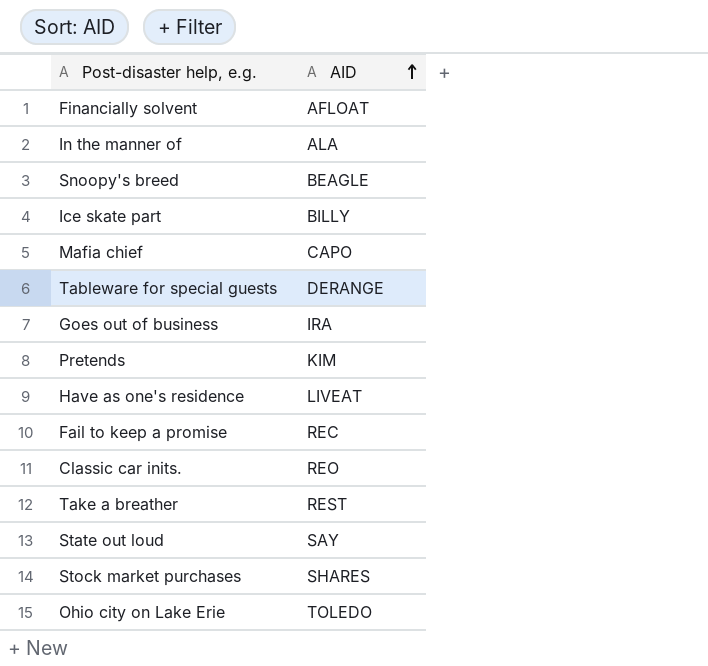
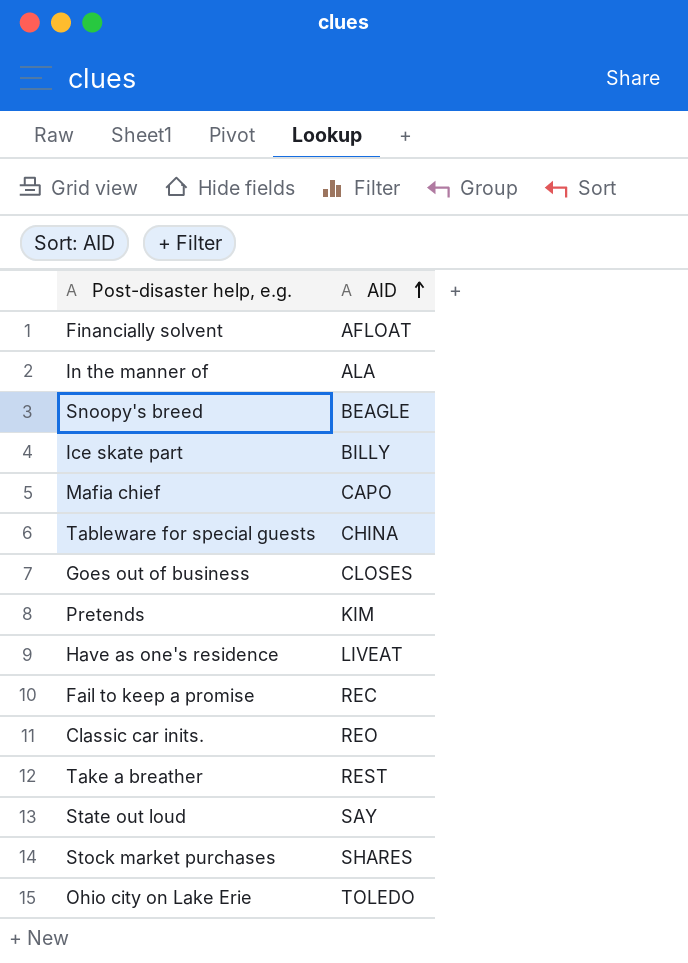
Tableware for special guests | AID: DERANGE -> CHINA
Goes out of business | AID: IRA -> CLOSES

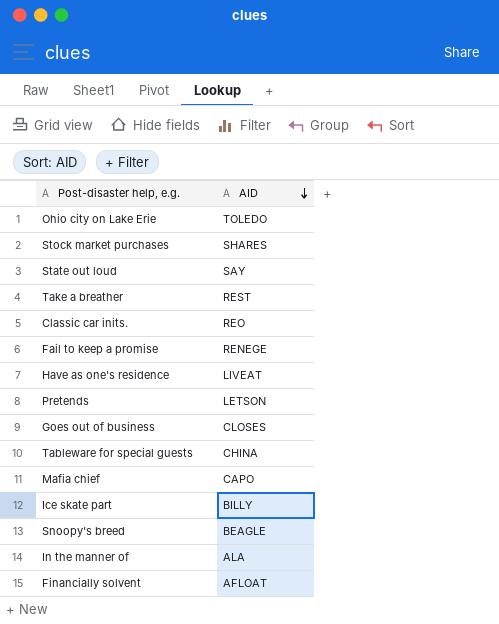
row order: AID ascending -> AID descending
Fail to keep a promise | AID: REC -> RENEGE
Pretends | AID: KIM -> LETSON

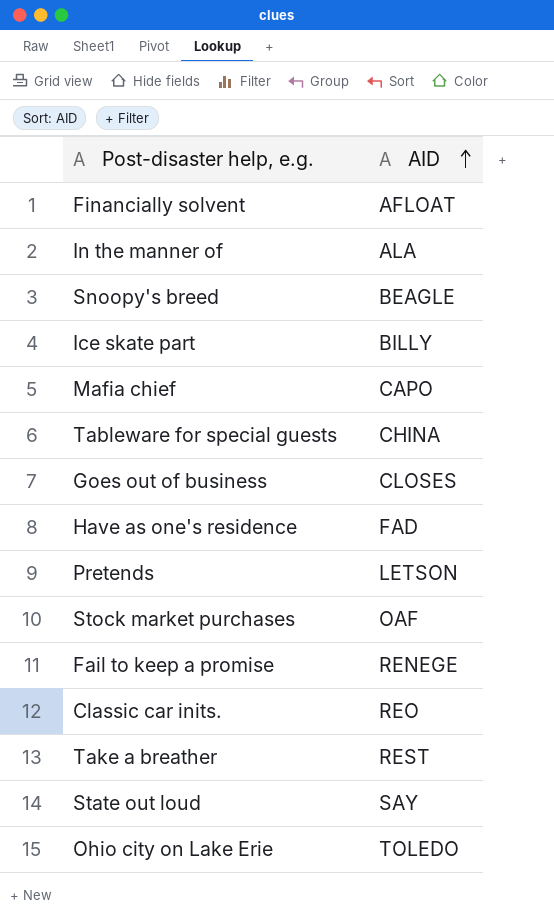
row order: AID descending -> AID ascending
Have as one's residence | AID: LIVEAT -> FAD
Stock market purchases | AID: SHARES -> OAF

